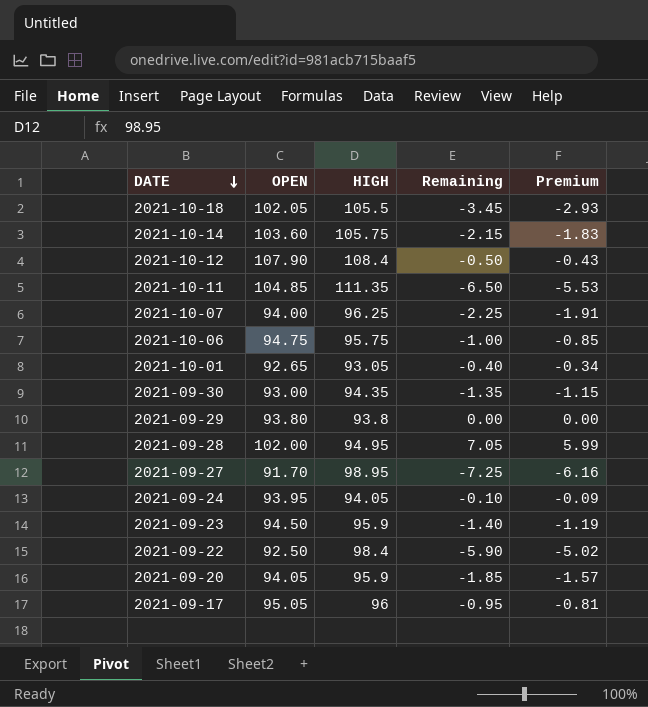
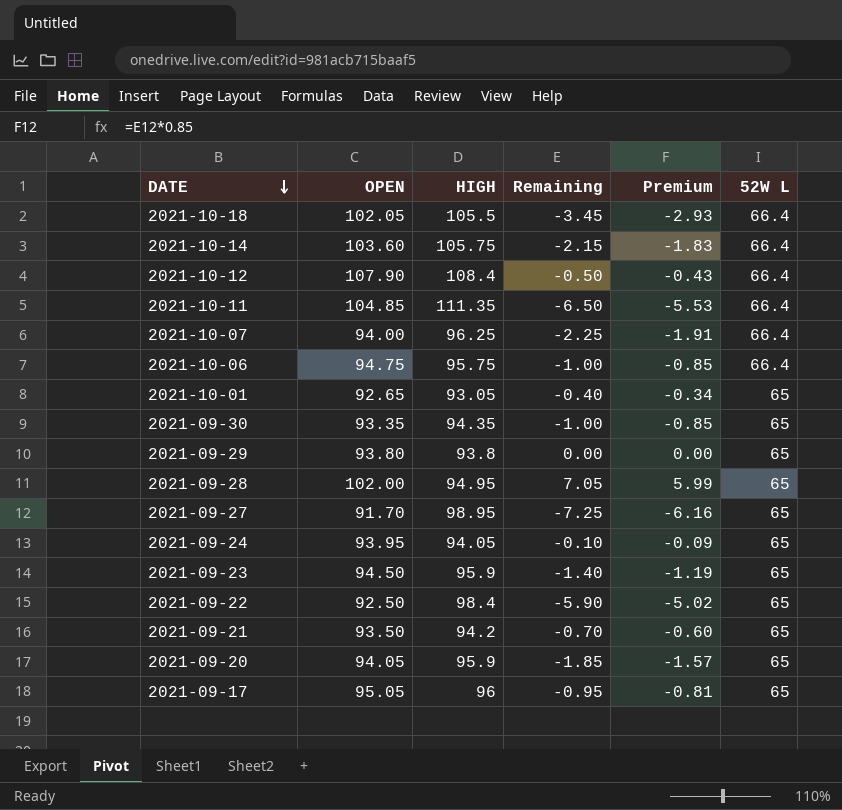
column 52W L | position: none -> 6
2021-09-30 | OPEN: 93.00 -> 93.35
2021-09-30 | Remaining: -1.35 -> -1.00
2021-09-30 | Premium: -1.15 -> -0.85
row 2021-09-21: none -> 93.50 | 94.2 | -0.70 | -0.60 | 65

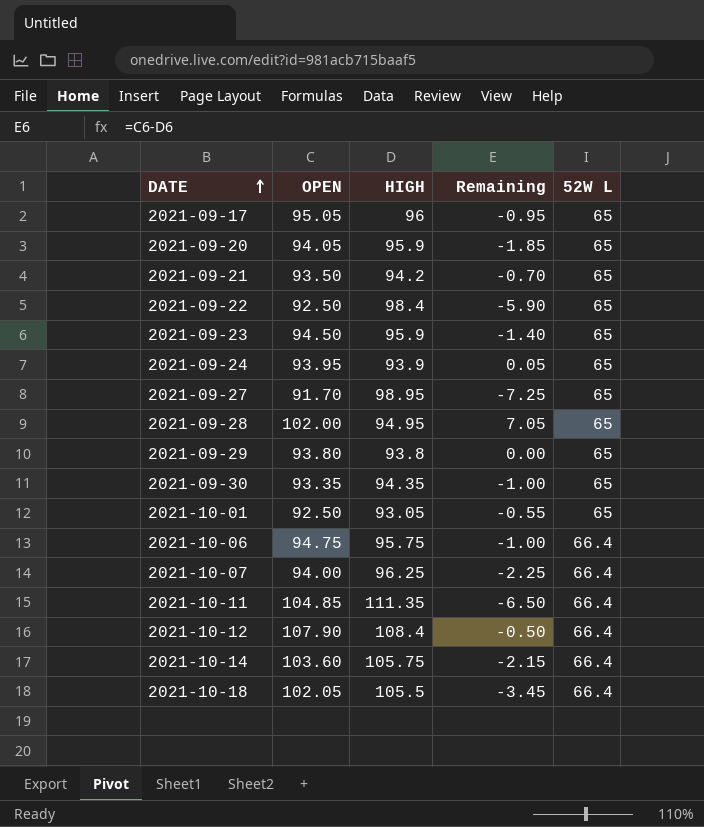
row order: DATE descending -> DATE ascending
column Premium | formula: [Remaining] * 0.85 -> none
2021-09-24 | HIGH: 94.05 -> 93.9
2021-09-24 | Remaining: -0.10 -> 0.05
2021-10-01 | OPEN: 92.65 -> 92.50
2021-10-01 | Remaining: -0.40 -> -0.55

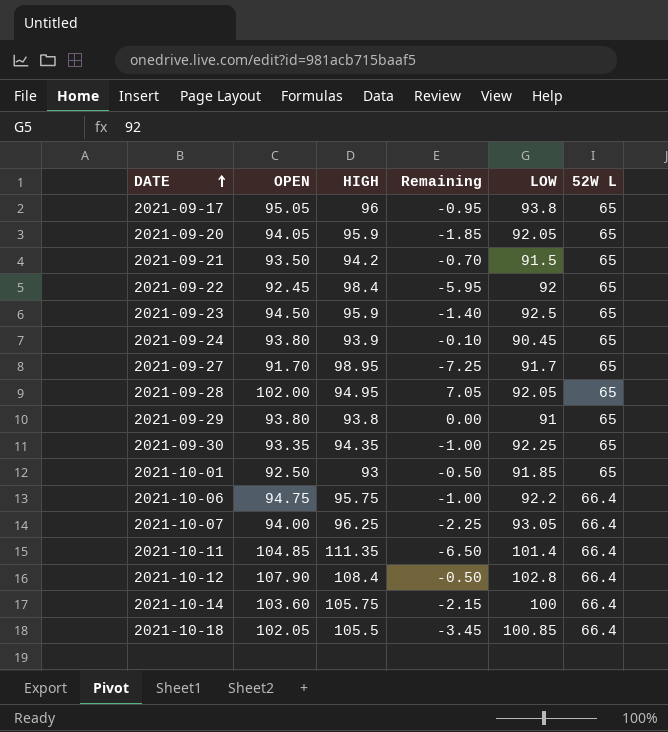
column LOW | position: none -> 5
2021-09-22 | OPEN: 92.50 -> 92.45
2021-09-22 | Remaining: -5.90 -> -5.95
2021-09-24 | OPEN: 93.95 -> 93.80
2021-09-24 | Remaining: 0.05 -> -0.10
2021-10-01 | HIGH: 93.05 -> 93
2021-10-01 | Remaining: -0.55 -> -0.50

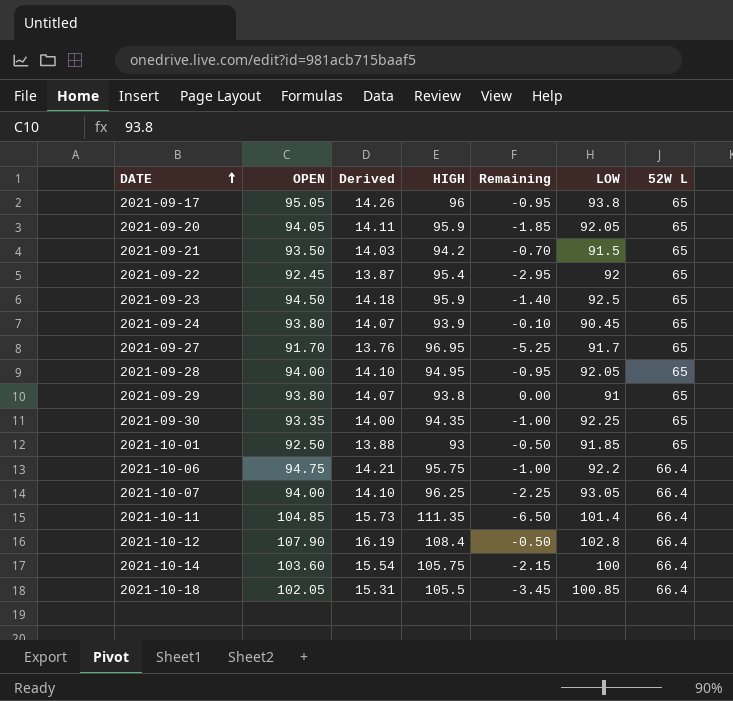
column Derived | formula: none -> [OPEN] * 0.15
2021-09-22 | HIGH: 98.4 -> 95.4
2021-09-22 | Remaining: -5.95 -> -2.95
2021-09-27 | HIGH: 98.95 -> 96.95
2021-09-27 | Remaining: -7.25 -> -5.25
2021-09-28 | OPEN: 102.00 -> 94.00
2021-09-28 | Remaining: 7.05 -> -0.95

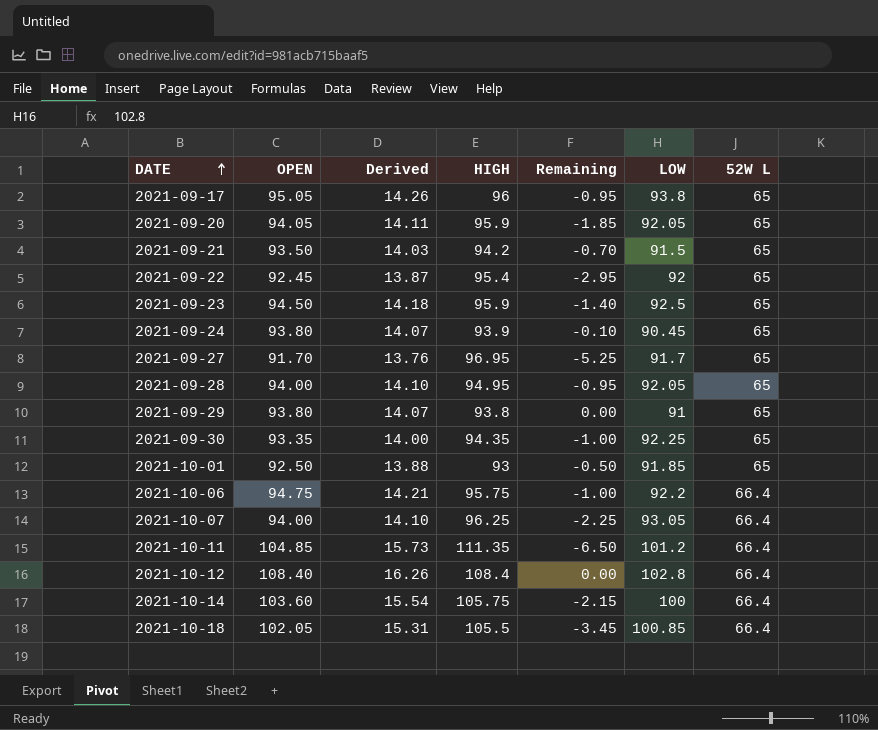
2021-10-11 | LOW: 101.4 -> 101.2
2021-10-12 | OPEN: 107.90 -> 108.40
2021-10-12 | Derived: 16.19 -> 16.26
2021-10-12 | Remaining: -0.50 -> 0.00

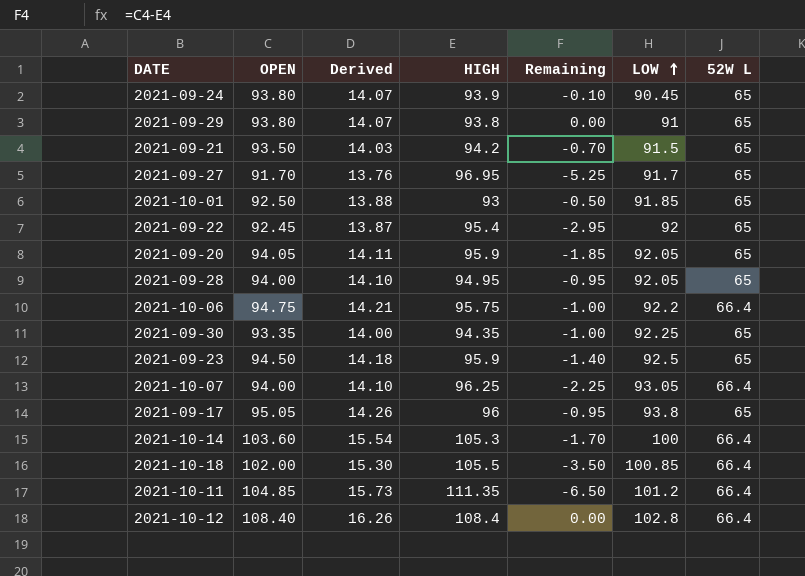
row order: DATE ascending -> LOW ascending
2021-10-14 | HIGH: 105.75 -> 105.3
2021-10-14 | Remaining: -2.15 -> -1.70
2021-10-18 | OPEN: 102.05 -> 102.00
2021-10-18 | Derived: 15.31 -> 15.30
2021-10-18 | Remaining: -3.45 -> -3.50

